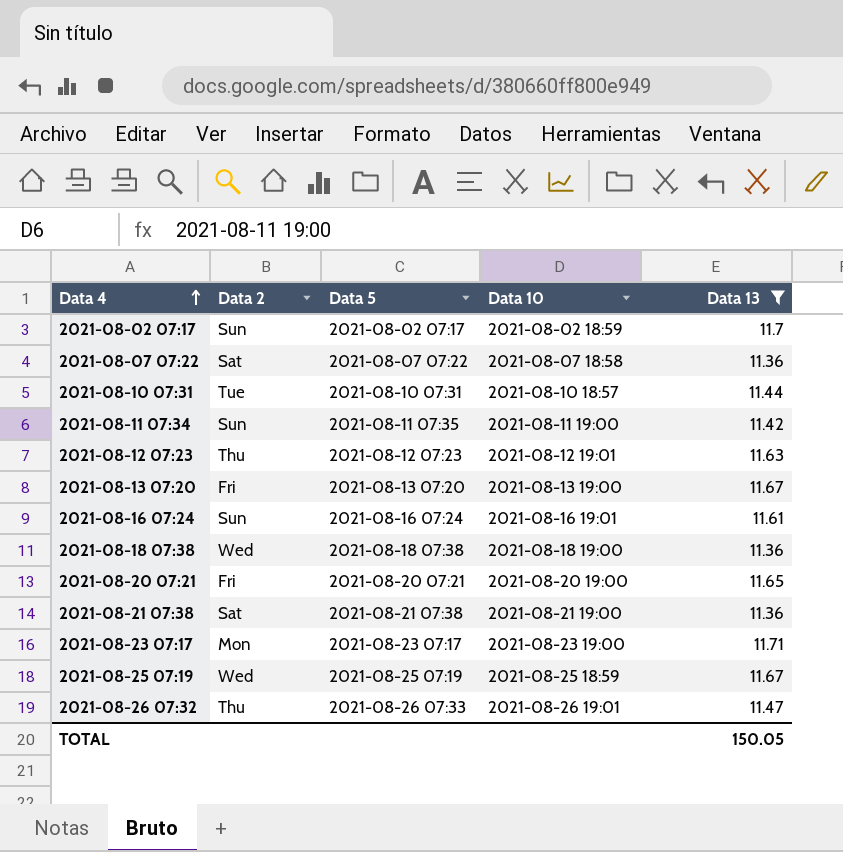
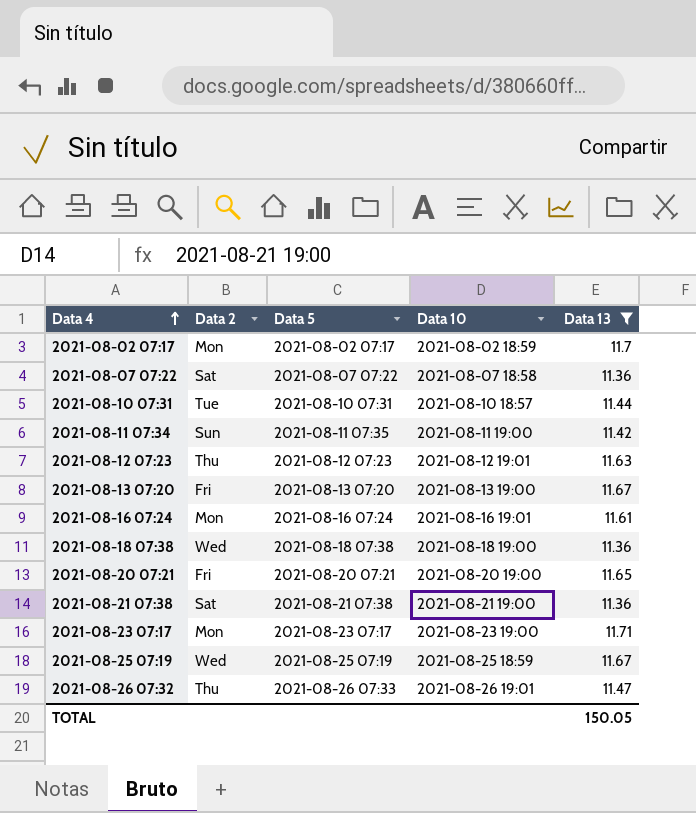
2021-08-02 07:17 | Data 2: Sun -> Mon
2021-08-16 07:24 | Data 2: Sun -> Mon

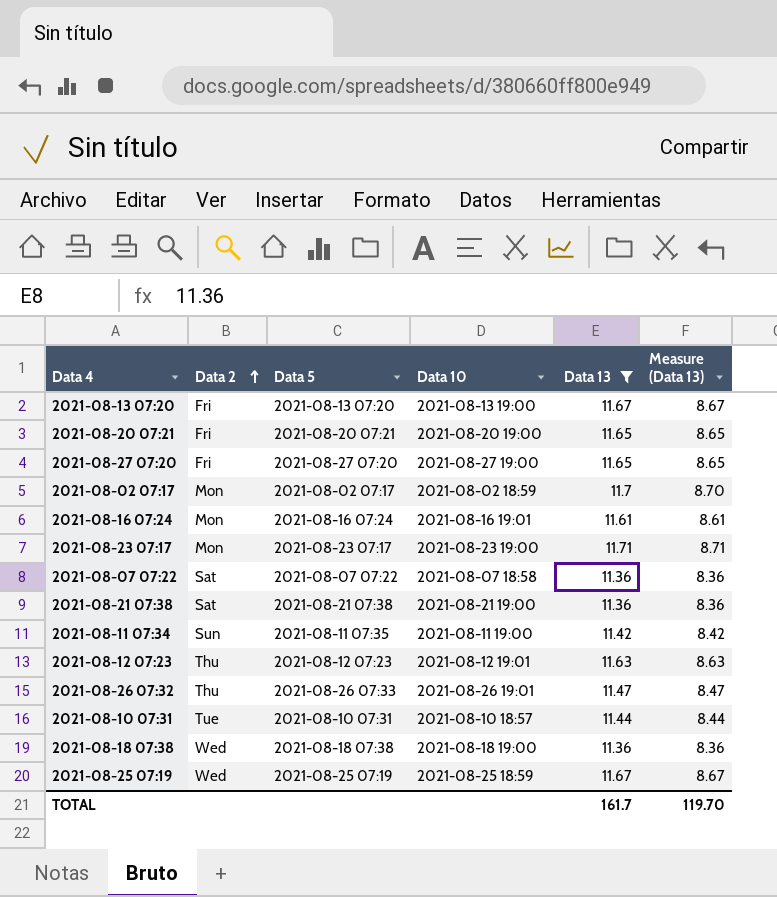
row order: Data 4 ascending -> Data 2 ascending
column Measure (Data 13) | formula: none -> [Data 13] - 3
row 2021-08-27 07:20: none -> Fri | 2021-08-27 07:20 | 2021-08-27 19:00 | 11.65 | 8.65
TOTAL | Data 13: 150.05 -> 161.7

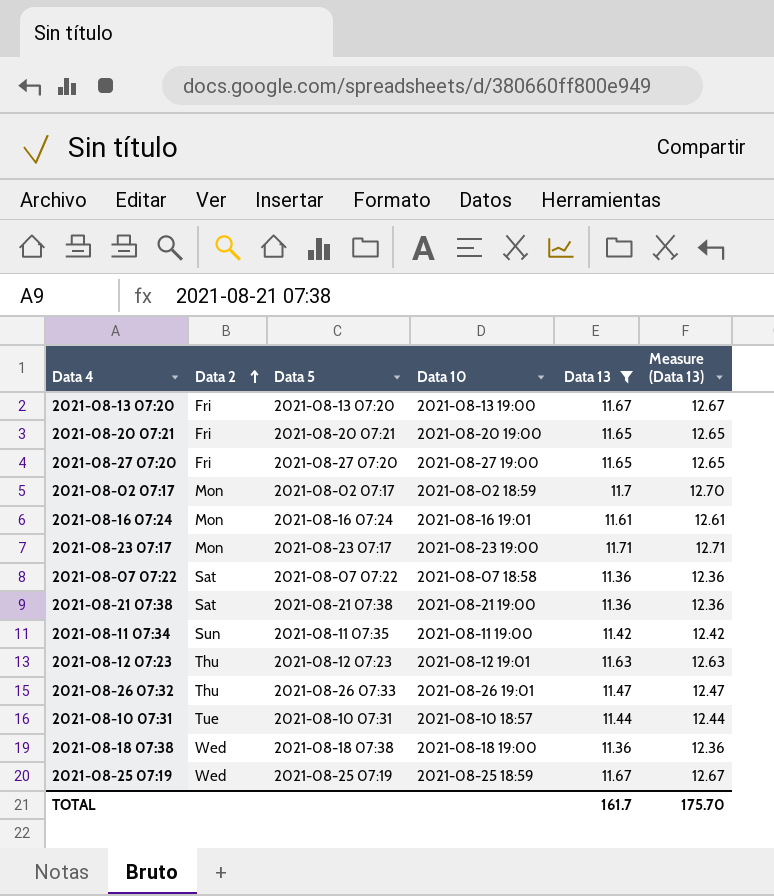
column Measure (Data 13) | formula: [Data 13] - 3 -> [Data 13] + 1
TOTAL | Measure (Data 13): 119.70 -> 175.70

